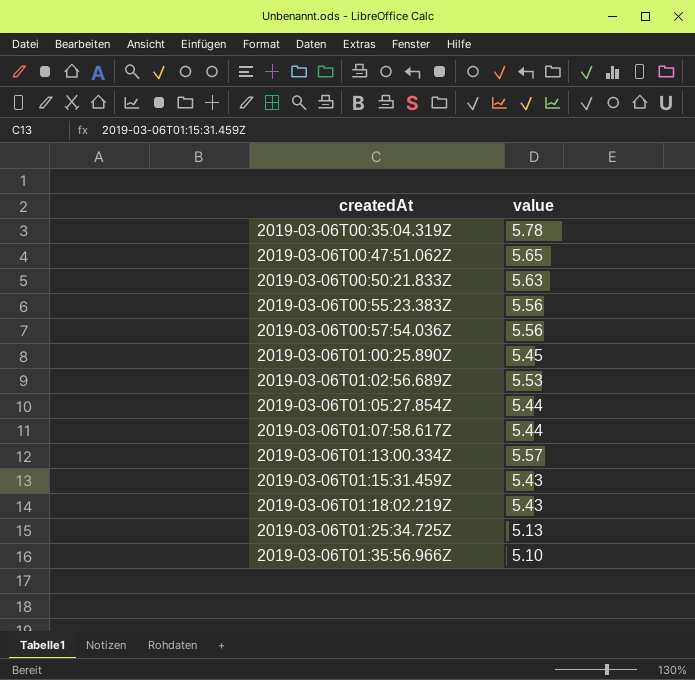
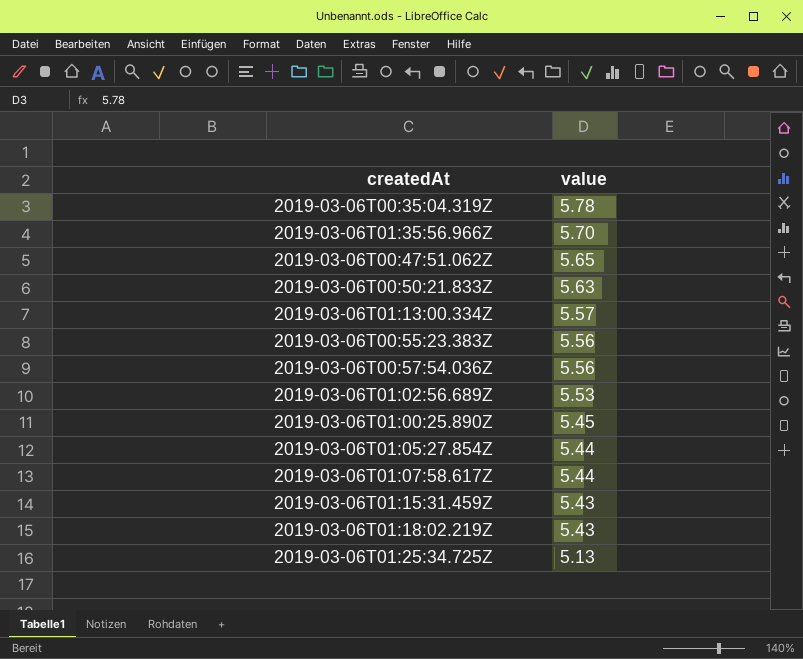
row order: createdAt ascending -> value descending
2019-03-06T01:35:56.966Z | value: 5.10 -> 5.70

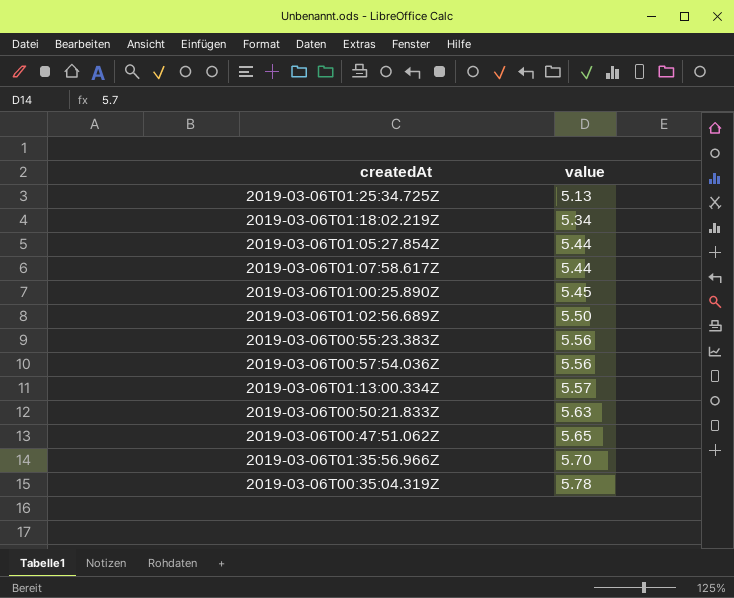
row order: value descending -> value ascending
row 2019-03-06T01:15:31.459Z: 5.43 -> none
2019-03-06T01:18:02.219Z | value: 5.43 -> 5.34
2019-03-06T01:02:56.689Z | value: 5.53 -> 5.50

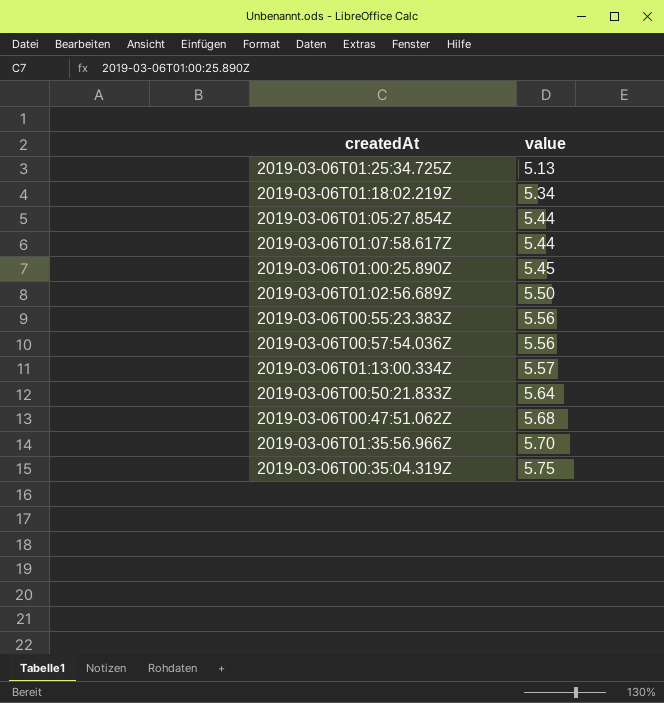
2019-03-06T00:50:21.833Z | value: 5.63 -> 5.64
2019-03-06T00:47:51.062Z | value: 5.65 -> 5.68
2019-03-06T00:35:04.319Z | value: 5.78 -> 5.75

